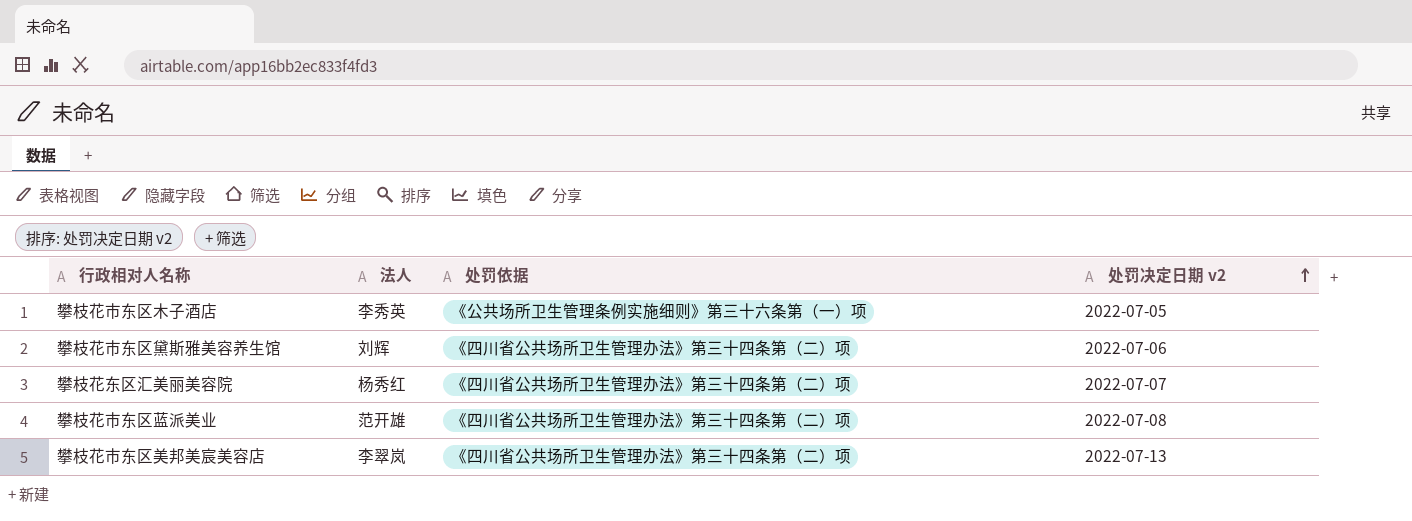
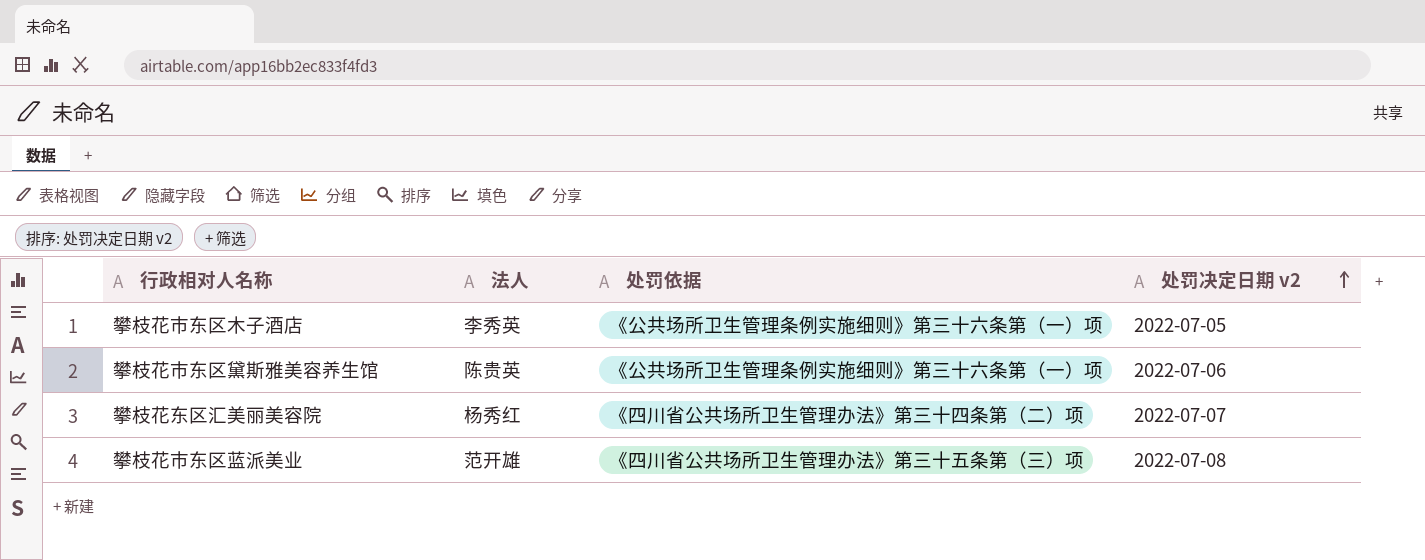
row 攀枝花市东区美邦美宸美容店: 李翠岚 | 《四川省公共场所卫生管理办法》第三十四条第（二）项 | 2022-07-13 -> none
攀枝花市东区黛斯雅美容养生馆 | 法人: 刘辉 -> 陈贵英
攀枝花市东区黛斯雅美容养生馆 | 处罚依据: 《四川省公共场所卫生管理办法》第三十四条第（二）项 -> 《公共场所卫生管理条例实施细则》第三十六条第（一）项
攀枝花市东区蓝派美业 | 处罚依据: 《四川省公共场所卫生管理办法》第三十四条第（二）项 -> 《四川省公共场所卫生管理办法》第三十五条第（三）项

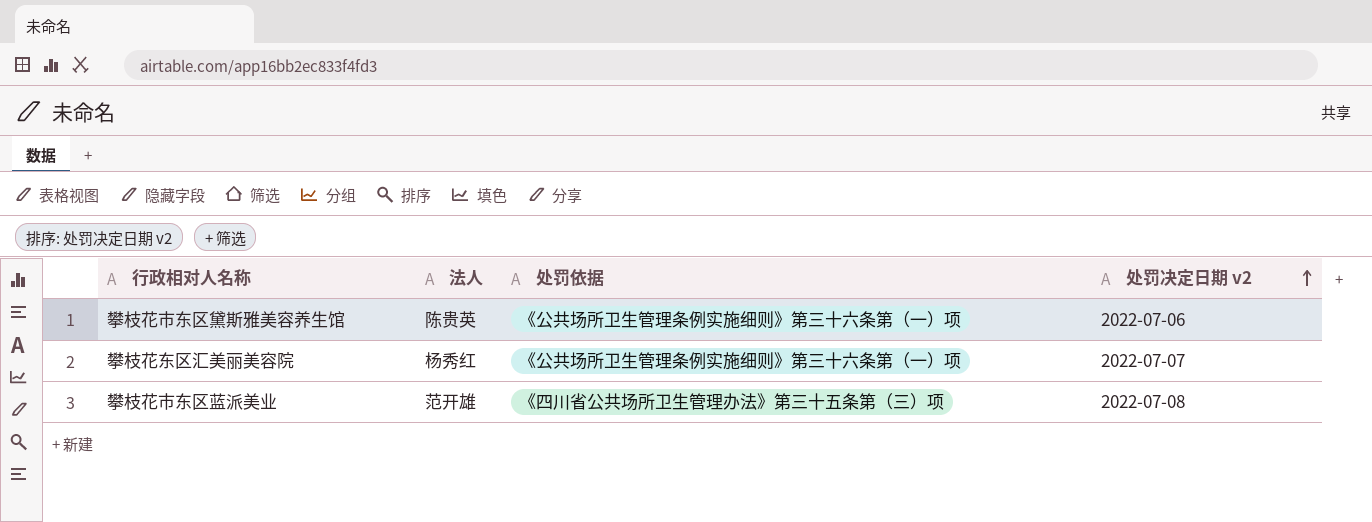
row 攀枝花市东区木子酒店: 李秀英 | 《公共场所卫生管理条例实施细则》第三十六条第（一）项 | 2022-07-05 -> none
攀枝花东区汇美丽美容院 | 处罚依据: 《四川省公共场所卫生管理办法》第三十四条第（二）项 -> 《公共场所卫生管理条例实施细则》第三十六条第（一）项

